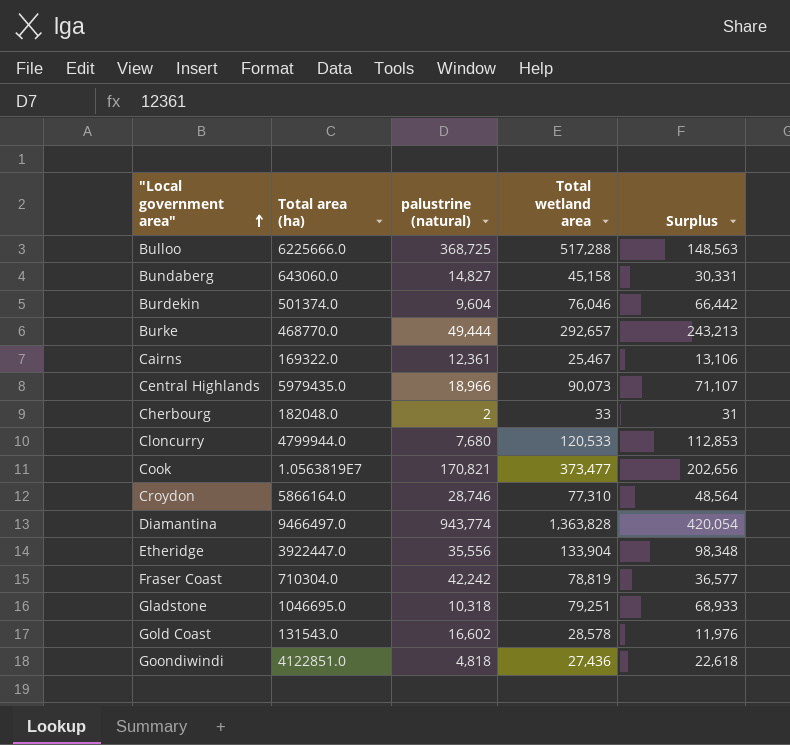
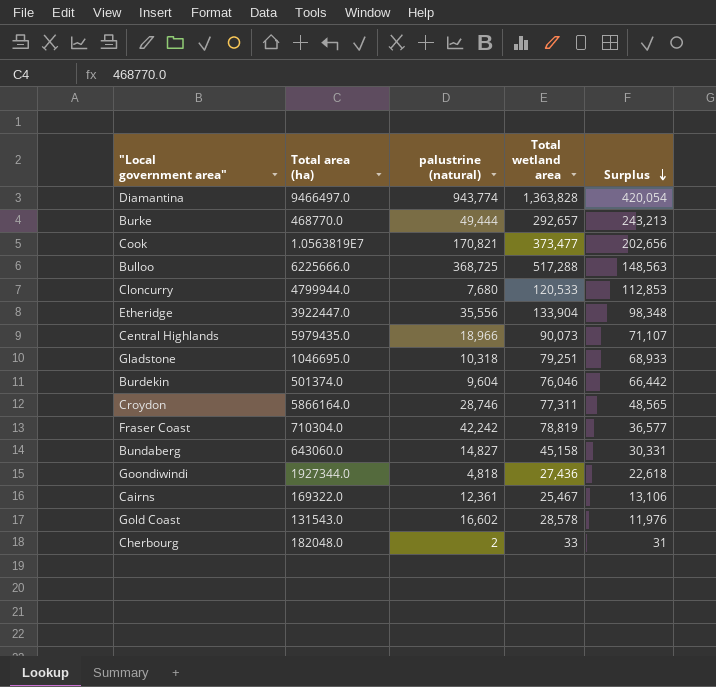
row order: "Local government area" ascending -> Surplus descending
Croydon | Total wetland area: 77,310 -> 77,311
Croydon | Surplus: 48,564 -> 48,565
Goondiwindi | Total area (ha): 4122851.0 -> 1927344.0

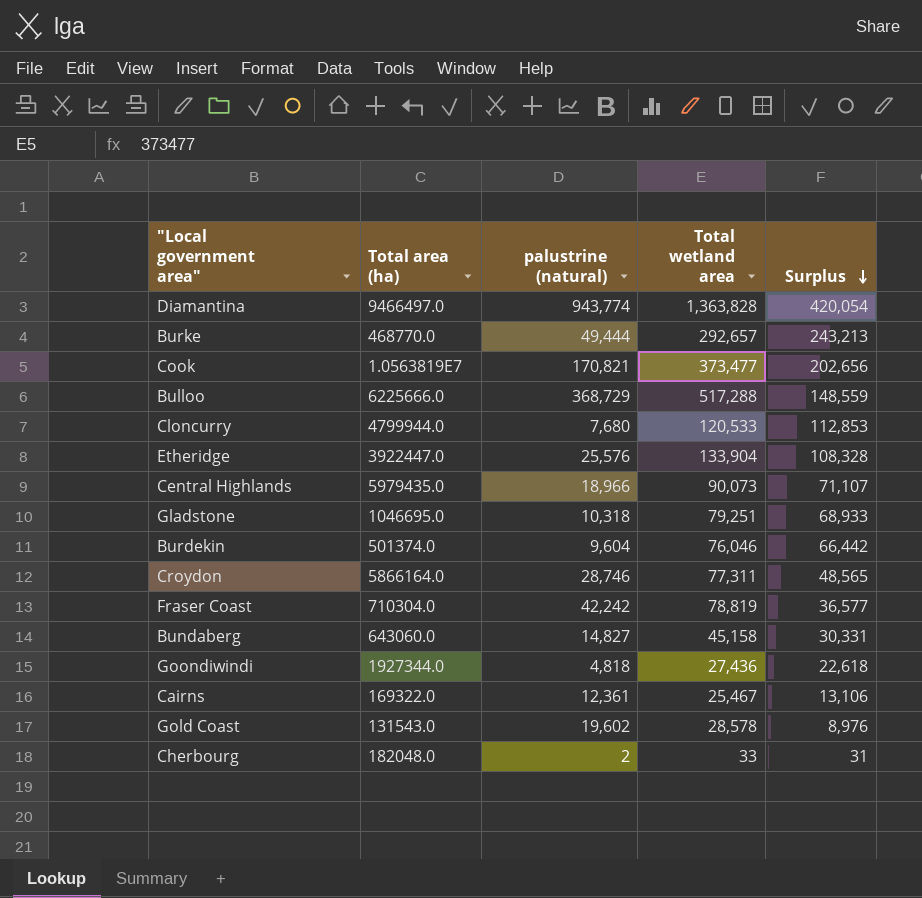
Bulloo | palustrine (natural): 368,725 -> 368,729
Bulloo | Surplus: 148,563 -> 148,559
Etheridge | palustrine (natural): 35,556 -> 25,576
Etheridge | Surplus: 98,348 -> 108,328
Gold Coast | palustrine (natural): 16,602 -> 19,602
Gold Coast | Surplus: 11,976 -> 8,976

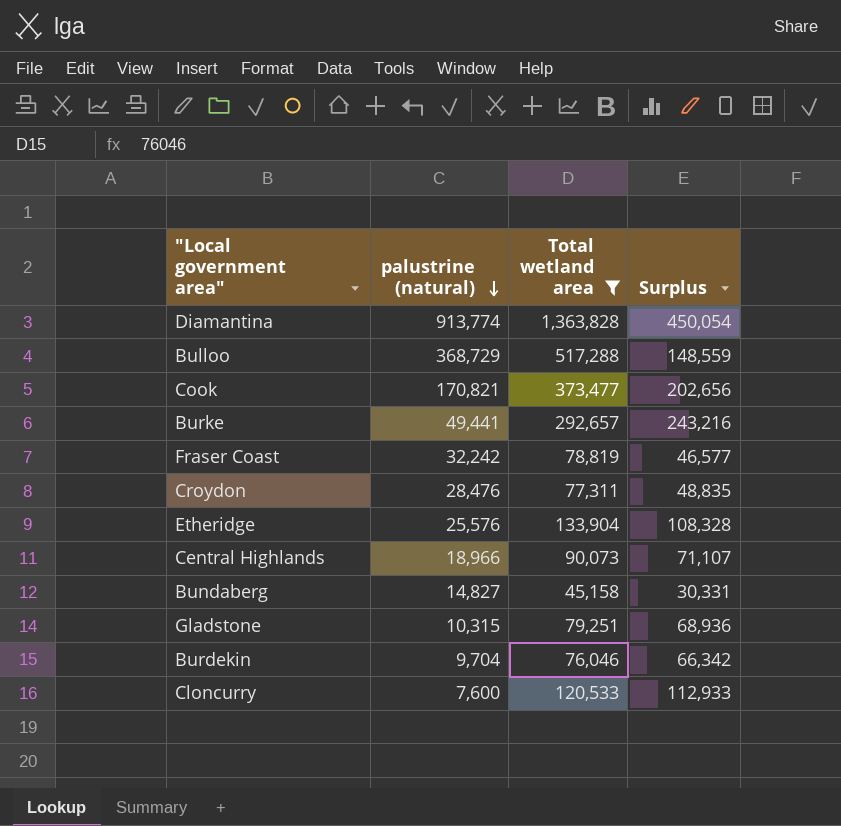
filter: none -> Total wetland area >= 45,158
row order: Surplus descending -> palustrine (natural) descending
column Total area (ha) | position: 2 -> none
Diamantina | palustrine (natural): 943,774 -> 913,774
Diamantina | Surplus: 420,054 -> 450,054
Burke | palustrine (natural): 49,444 -> 49,441
Burke | Surplus: 243,213 -> 243,216
Fraser Coast | palustrine (natural): 42,242 -> 32,242
Fraser Coast | Surplus: 36,577 -> 46,577
Croydon | palustrine (natural): 28,746 -> 28,476
Croydon | Surplus: 48,565 -> 48,835
Gladstone | palustrine (natural): 10,318 -> 10,315
Gladstone | Surplus: 68,933 -> 68,936
Burdekin | palustrine (natural): 9,604 -> 9,704
Burdekin | Surplus: 66,442 -> 66,342
Cloncurry | palustrine (natural): 7,680 -> 7,600
Cloncurry | Surplus: 112,853 -> 112,933

